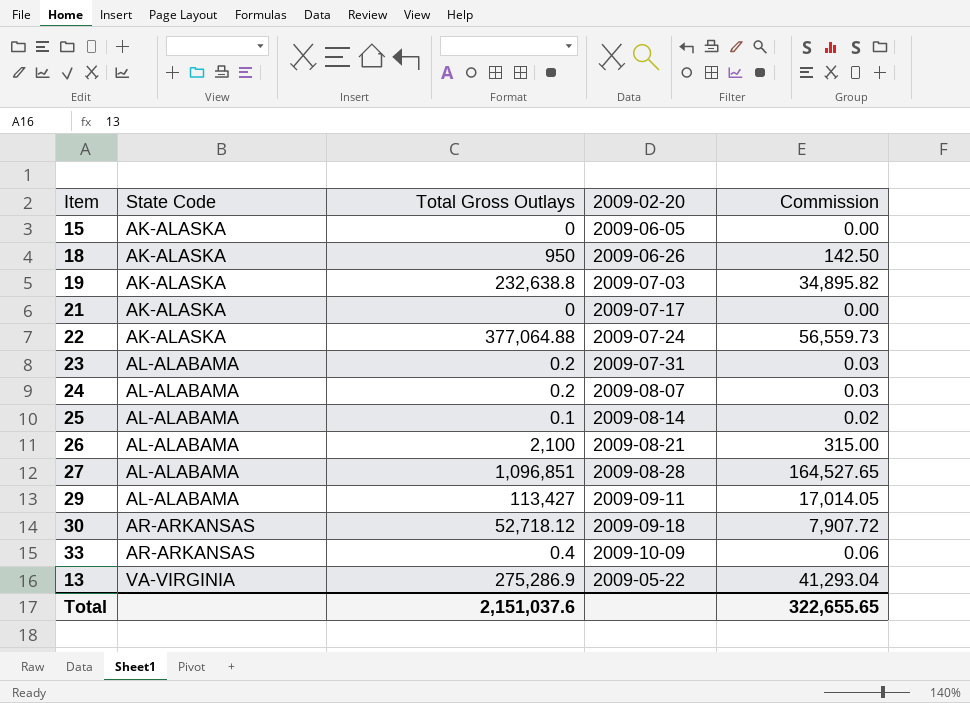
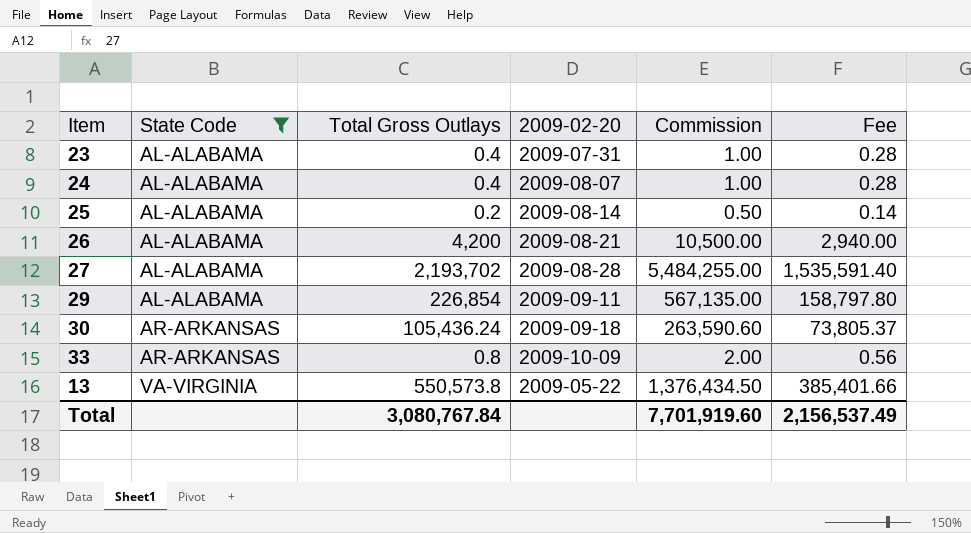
filter: none -> State Code != AK-ALASKA
column Commission | formula: [Total Gross Outlays] * 0.15 -> [Total Gross Outlays] * 2.5
column Fee | formula: none -> [Total Gross Outlays] * 0.7
23 | Total Gross Outlays: 0.2 -> 0.4
24 | Total Gross Outlays: 0.2 -> 0.4
25 | Total Gross Outlays: 0.1 -> 0.2
26 | Total Gross Outlays: 2,100 -> 4,200
27 | Total Gross Outlays: 1,096,851 -> 2,193,702
29 | Total Gross Outlays: 113,427 -> 226,854
30 | Total Gross Outlays: 52,718.12 -> 105,436.24
33 | Total Gross Outlays: 0.4 -> 0.8
13 | Total Gross Outlays: 275,286.9 -> 550,573.8
Total | Total Gross Outlays: 2,151,037.6 -> 3,080,767.84
Total | Commission: 322,655.65 -> 7,701,919.60

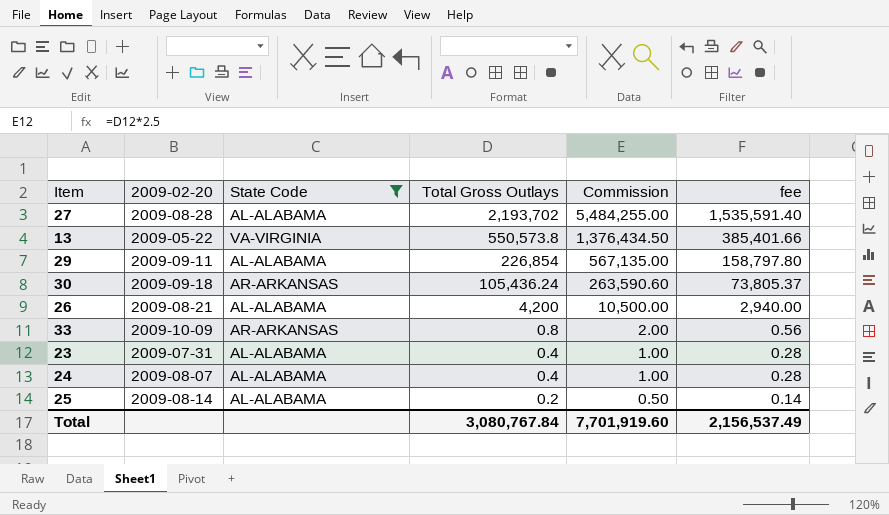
row order: State Code ascending -> Total Gross Outlays descending
column 2009-02-20 | position: 4 -> 2
column name: Fee -> fee

